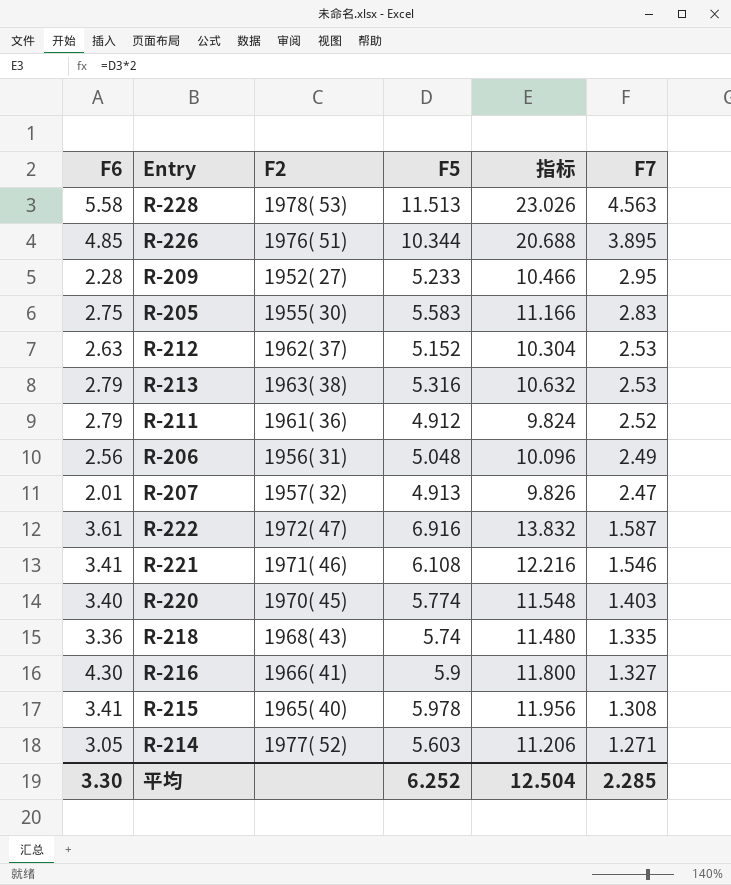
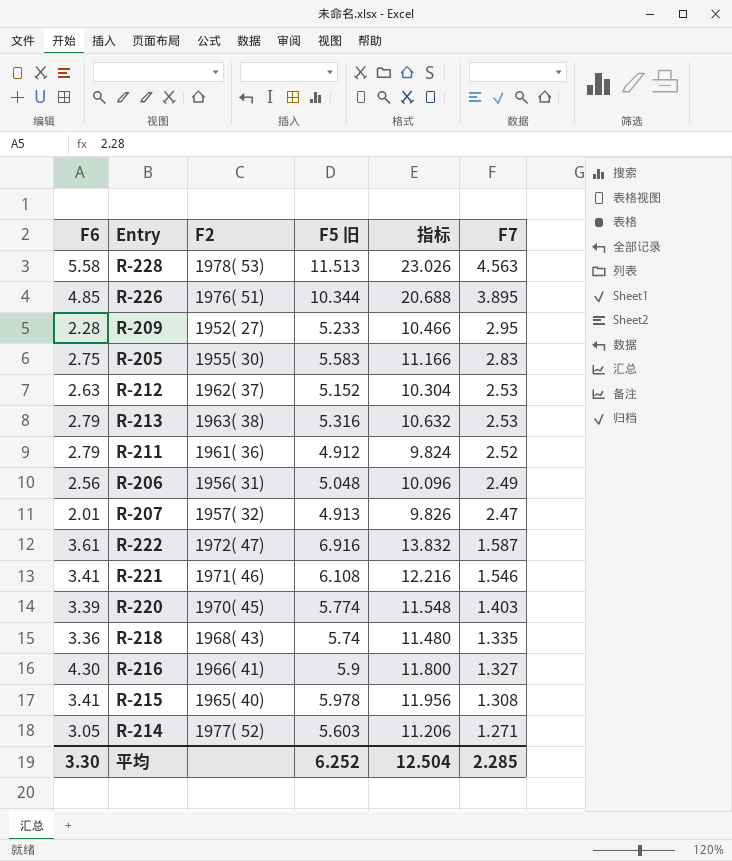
column name: F5 -> F5 旧
R-220 | F6: 3.40 -> 3.39

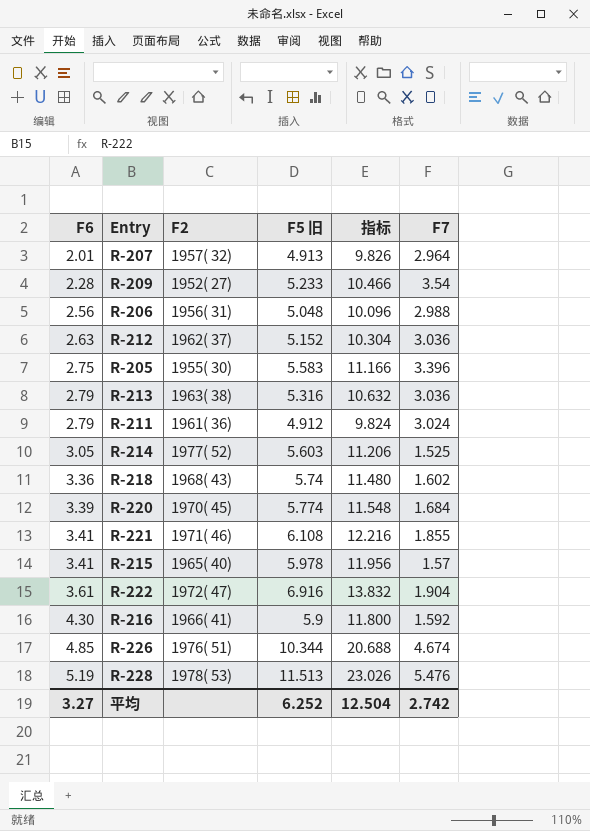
row order: F7 descending -> F6 ascending
R-207 | F7: 2.47 -> 2.964
R-209 | F7: 2.95 -> 3.54
R-206 | F7: 2.49 -> 2.988
R-212 | F7: 2.53 -> 3.036
R-205 | F7: 2.83 -> 3.396
R-213 | F7: 2.53 -> 3.036
R-211 | F7: 2.52 -> 3.024
R-214 | F7: 1.271 -> 1.525
R-218 | F7: 1.335 -> 1.602
R-220 | F7: 1.403 -> 1.684
R-221 | F7: 1.546 -> 1.855
R-215 | F7: 1.308 -> 1.57
R-222 | F7: 1.587 -> 1.904
R-216 | F7: 1.327 -> 1.592
R-226 | F7: 3.895 -> 4.674
R-228 | F6: 5.58 -> 5.19
R-228 | F7: 4.563 -> 5.476
平均 | F6: 3.30 -> 3.27
平均 | F7: 2.285 -> 2.742

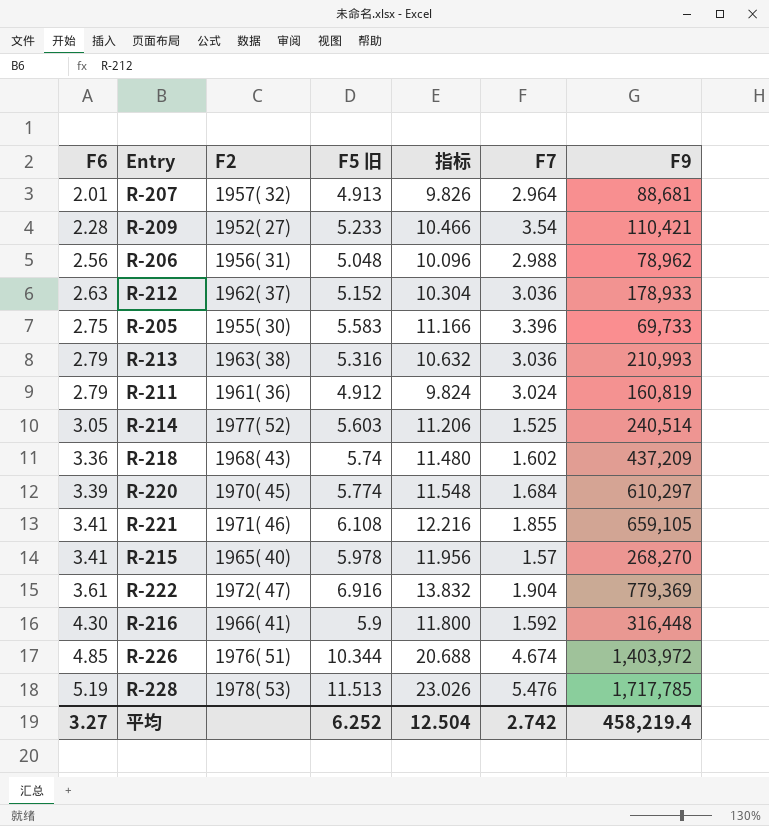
column F9 | position: none -> 7

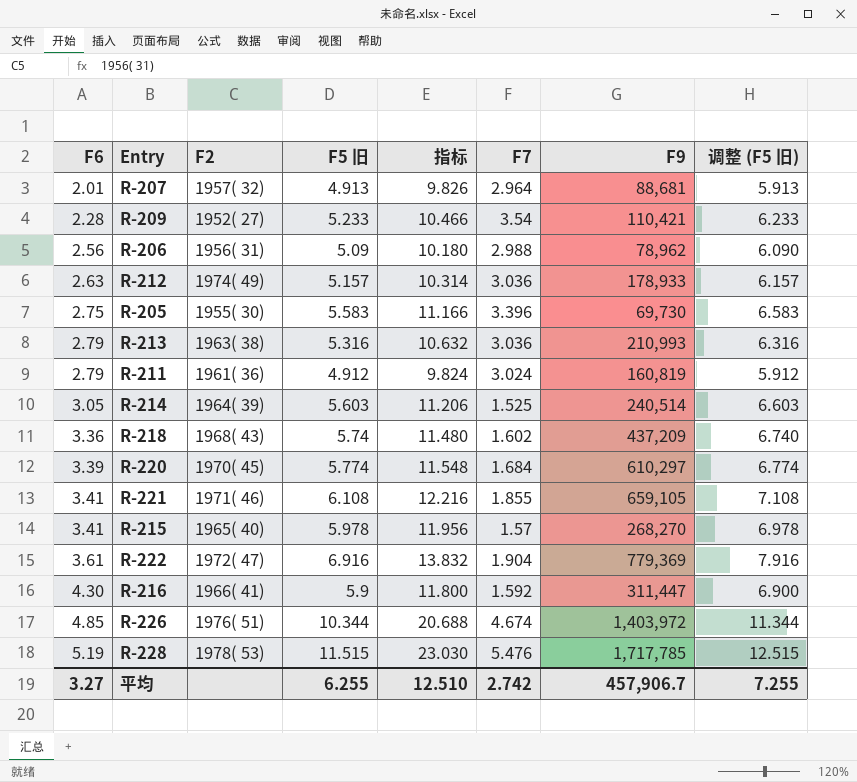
column 调整 (F5 旧) | formula: none -> [F5 旧] + 1
R-206 | F5 旧: 5.048 -> 5.09
R-206 | 指标: 10.096 -> 10.180
R-212 | F2: 1962( 37) -> 1974( 49)
R-212 | F5 旧: 5.152 -> 5.157
R-212 | 指标: 10.304 -> 10.314
R-205 | F9: 69,733 -> 69,730
R-214 | F2: 1977( 52) -> 1964( 39)
R-216 | F9: 316,448 -> 311,447
R-228 | F5 旧: 11.513 -> 11.515
R-228 | 指标: 23.026 -> 23.030
平均 | F5 旧: 6.252 -> 6.255
平均 | 指标: 12.504 -> 12.510
平均 | F9: 458,219.4 -> 457,906.7

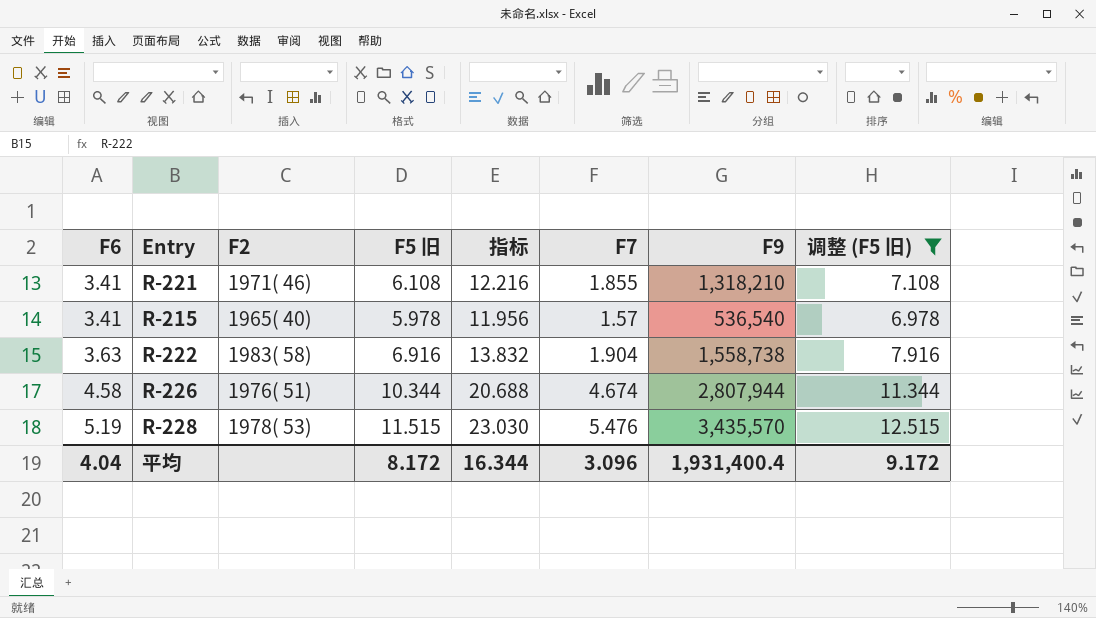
filter: none -> 调整 (F5 旧) >= 6.978
R-221 | F9: 659,105 -> 1,318,210
R-215 | F9: 268,270 -> 536,540
R-222 | F6: 3.61 -> 3.63
R-222 | F2: 1972( 47) -> 1983( 58)
R-222 | F9: 779,369 -> 1,558,738
R-226 | F6: 4.85 -> 4.58
R-226 | F9: 1,403,972 -> 2,807,944
R-228 | F9: 1,717,785 -> 3,435,570
平均 | F6: 3.27 -> 4.04
平均 | F5 旧: 6.255 -> 8.172
平均 | 指标: 12.510 -> 16.344
平均 | F7: 2.742 -> 3.096
平均 | F9: 457,906.7 -> 1,931,400.4
平均 | 调整 (F5 旧): 7.255 -> 9.172

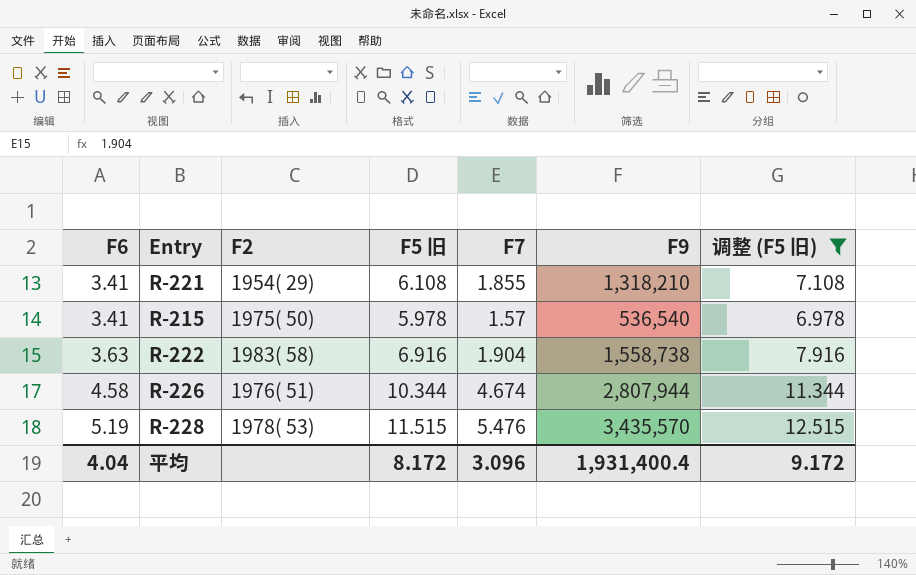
column 指标 | formula: [F5 旧] * 2 -> none
R-221 | F2: 1971( 46) -> 1954( 29)
R-215 | F2: 1965( 40) -> 1975( 50)

